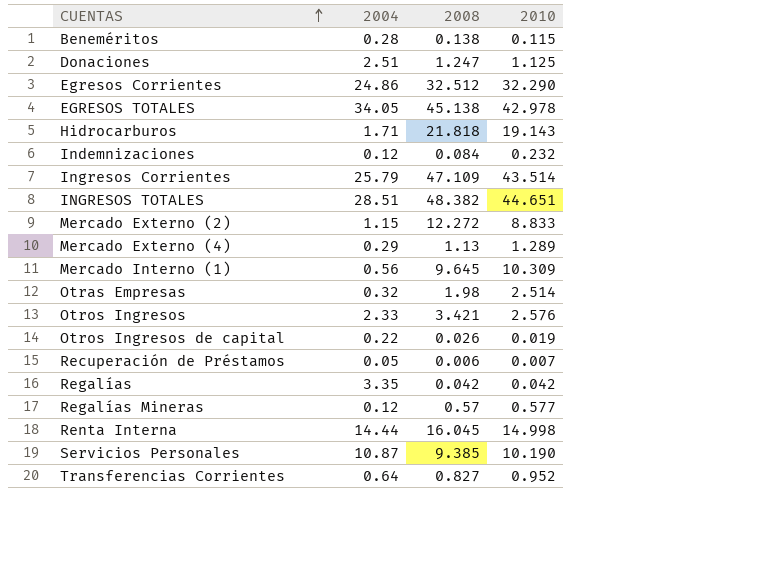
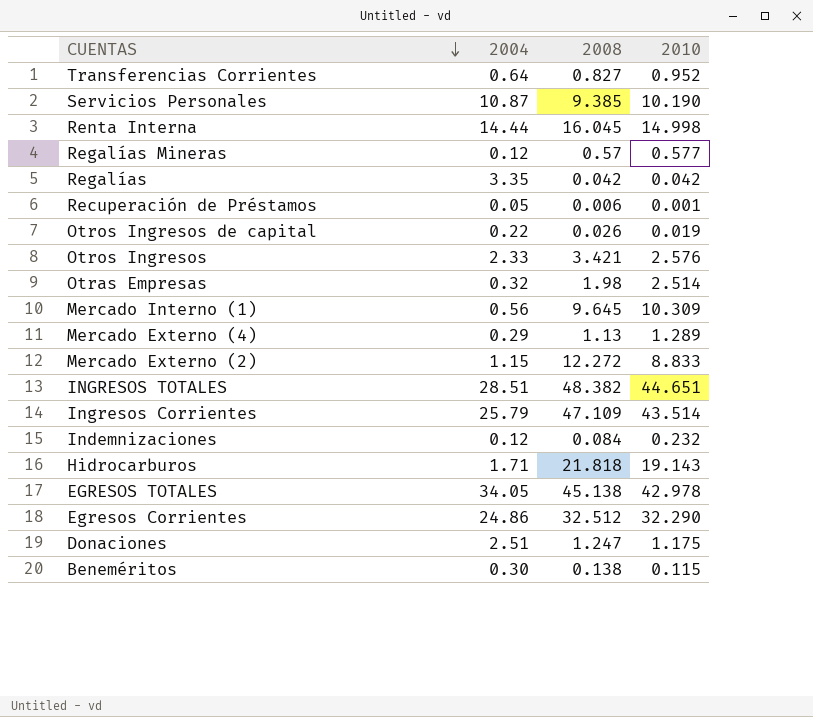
row order: CUENTAS ascending -> CUENTAS descending
Recuperación de Préstamos | 2010: 0.007 -> 0.001
Donaciones | 2010: 1.125 -> 1.175
Beneméritos | 2004: 0.28 -> 0.30

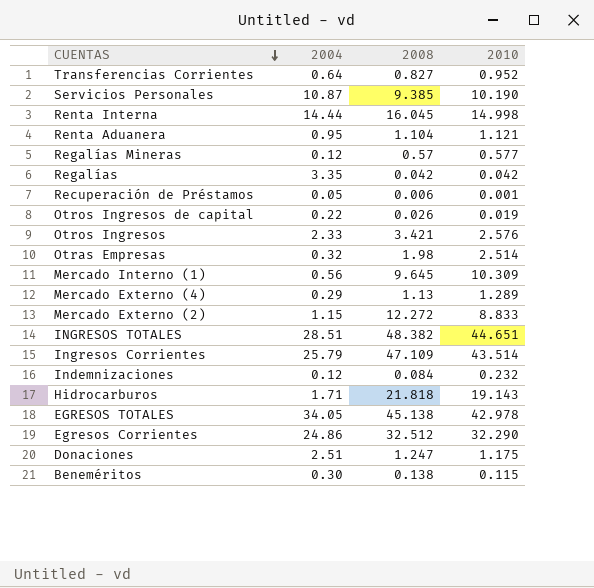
row Renta Aduanera: none -> 0.95 | 1.104 | 1.121

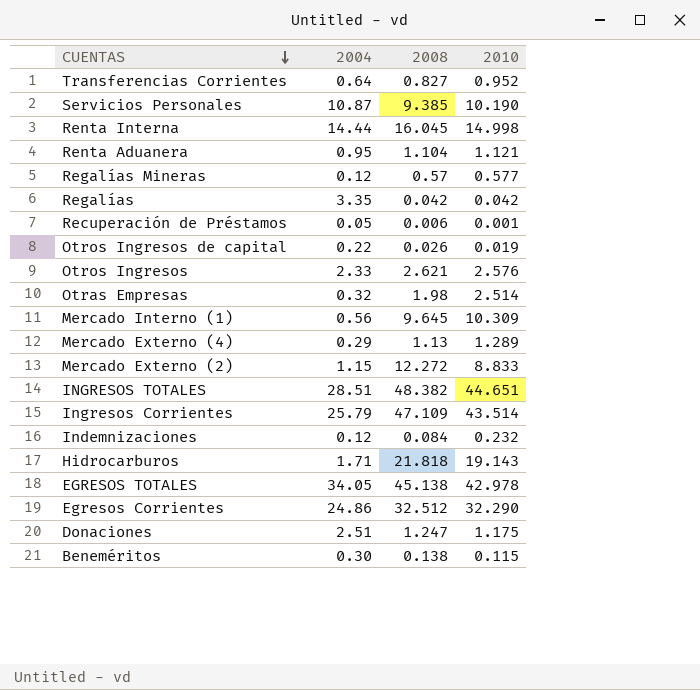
Otros Ingresos | 2008: 3.421 -> 2.621

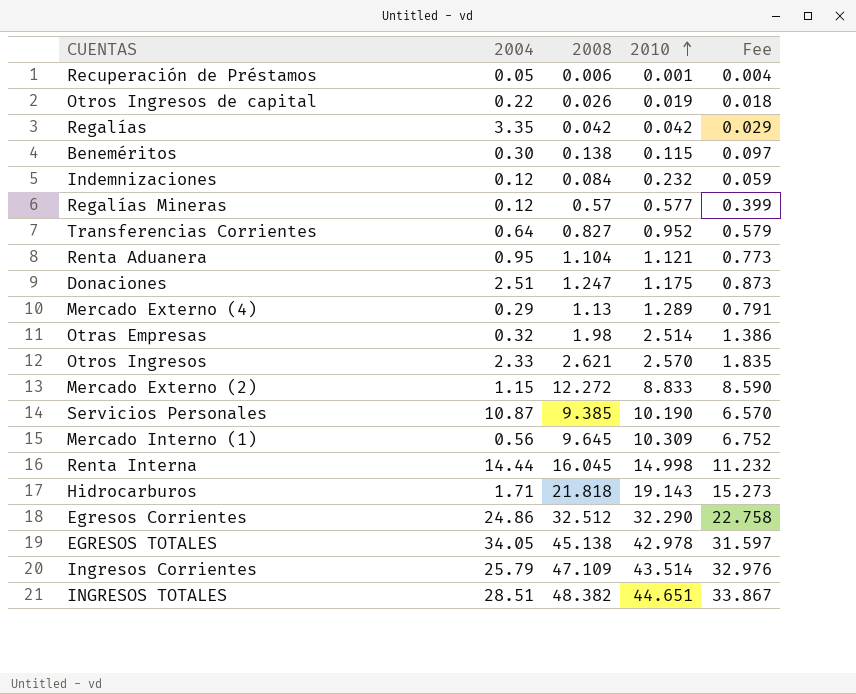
row order: CUENTAS descending -> 2010 ascending
column Fee | formula: none -> [2008] * 0.7
Otros Ingresos | 2010: 2.576 -> 2.570

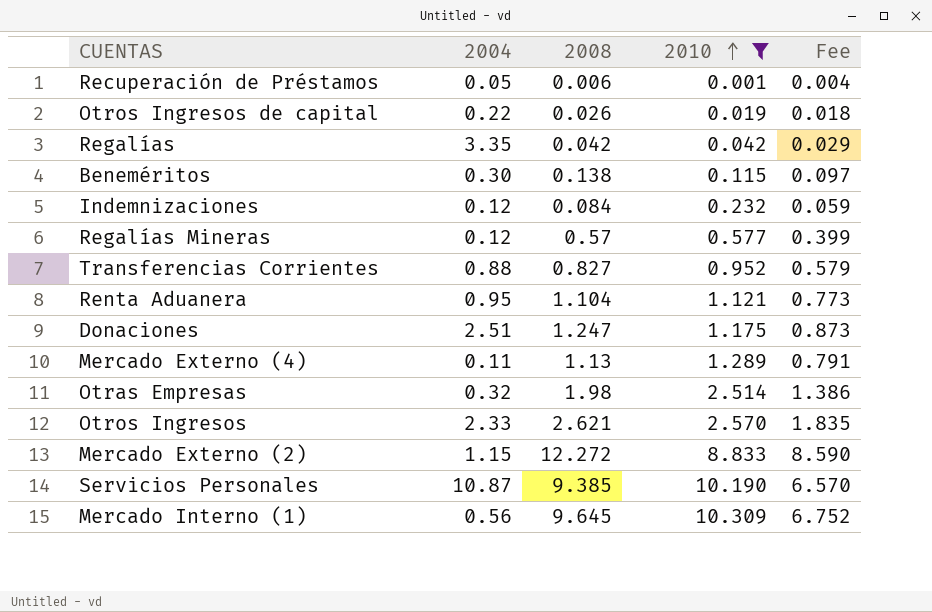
filter: none -> 2010 <= 10.309
Transferencias Corrientes | 2004: 0.64 -> 0.88
Mercado Externo (4) | 2004: 0.29 -> 0.11

